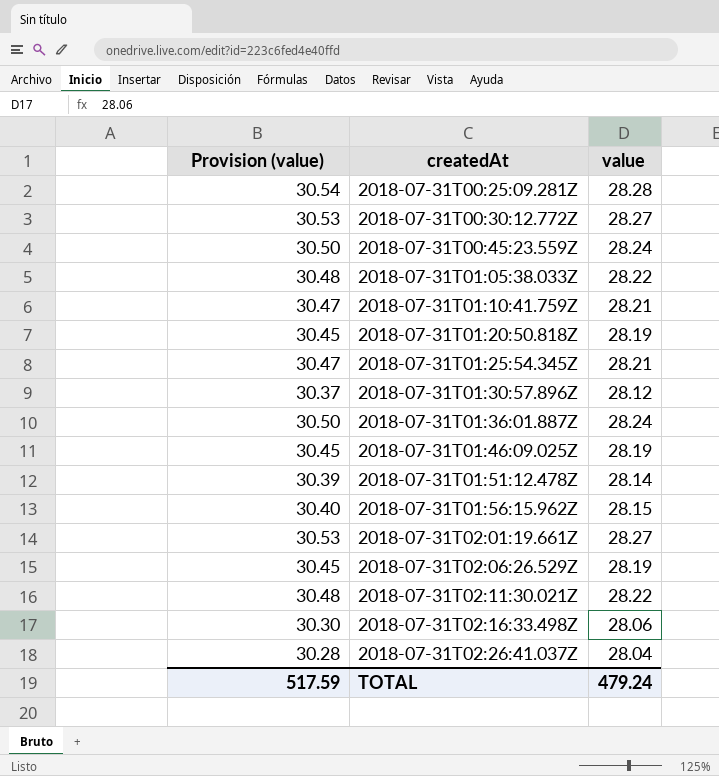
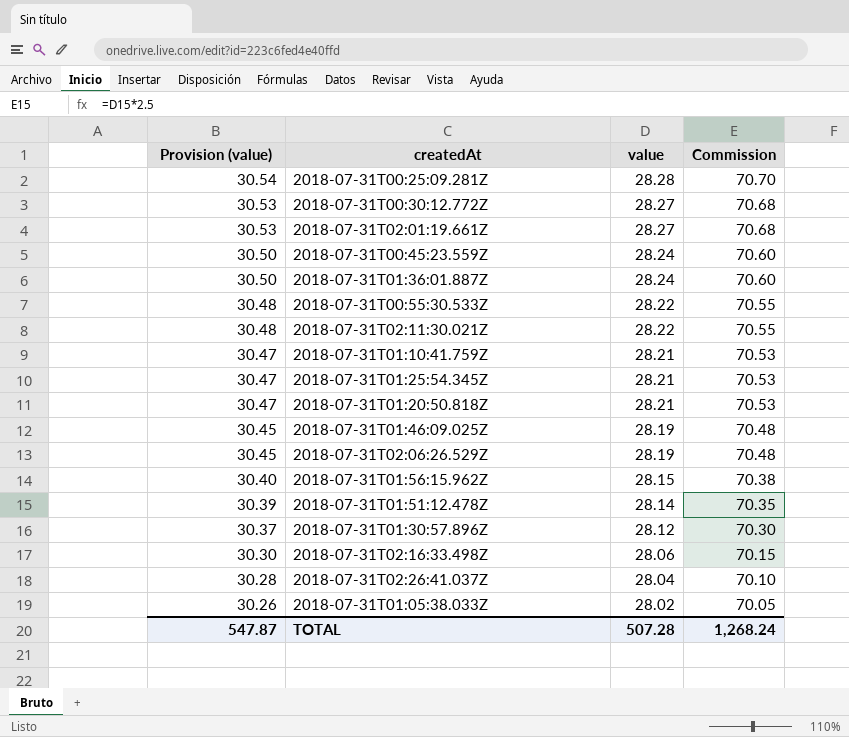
row order: createdAt ascending -> Provision (value) descending
column Commission | formula: none -> [value] * 2.5
row 2018-07-31T00:55:30.533Z: none -> 30.48 | 28.22 | 70.55
2018-07-31T01:20:50.818Z | Provision (value): 30.45 -> 30.47
2018-07-31T01:20:50.818Z | value: 28.19 -> 28.21
2018-07-31T01:05:38.033Z | Provision (value): 30.48 -> 30.26
2018-07-31T01:05:38.033Z | value: 28.22 -> 28.02
TOTAL | Provision (value): 517.59 -> 547.87
TOTAL | value: 479.24 -> 507.28

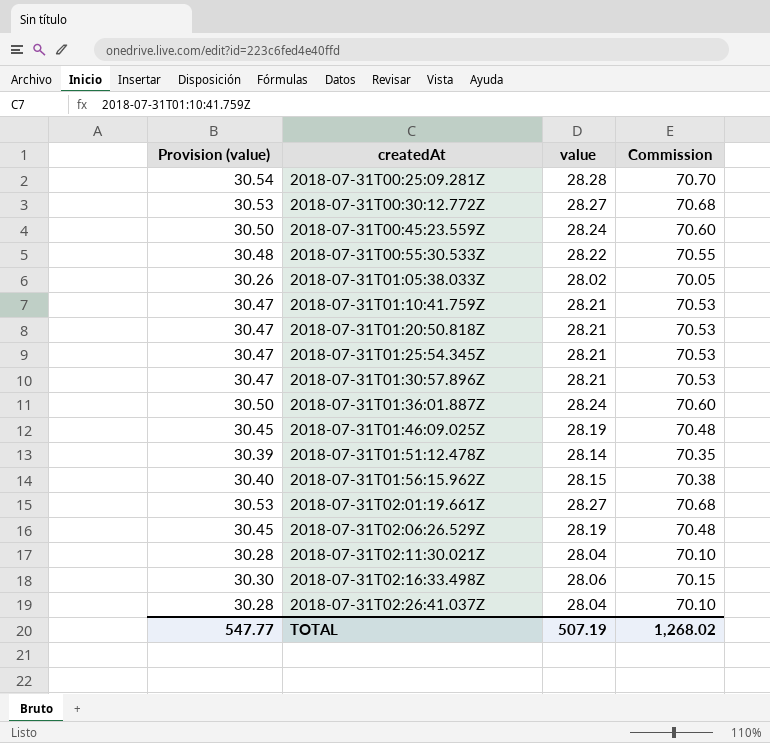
row order: Provision (value) descending -> createdAt ascending
2018-07-31T01:30:57.896Z | Provision (value): 30.37 -> 30.47
2018-07-31T01:30:57.896Z | value: 28.12 -> 28.21
2018-07-31T01:30:57.896Z | Commission: 70.30 -> 70.53
2018-07-31T02:11:30.021Z | Provision (value): 30.48 -> 30.28
2018-07-31T02:11:30.021Z | value: 28.22 -> 28.04
2018-07-31T02:11:30.021Z | Commission: 70.55 -> 70.10
TOTAL | Provision (value): 547.87 -> 547.77
TOTAL | value: 507.28 -> 507.19
TOTAL | Commission: 1,268.24 -> 1,268.02

